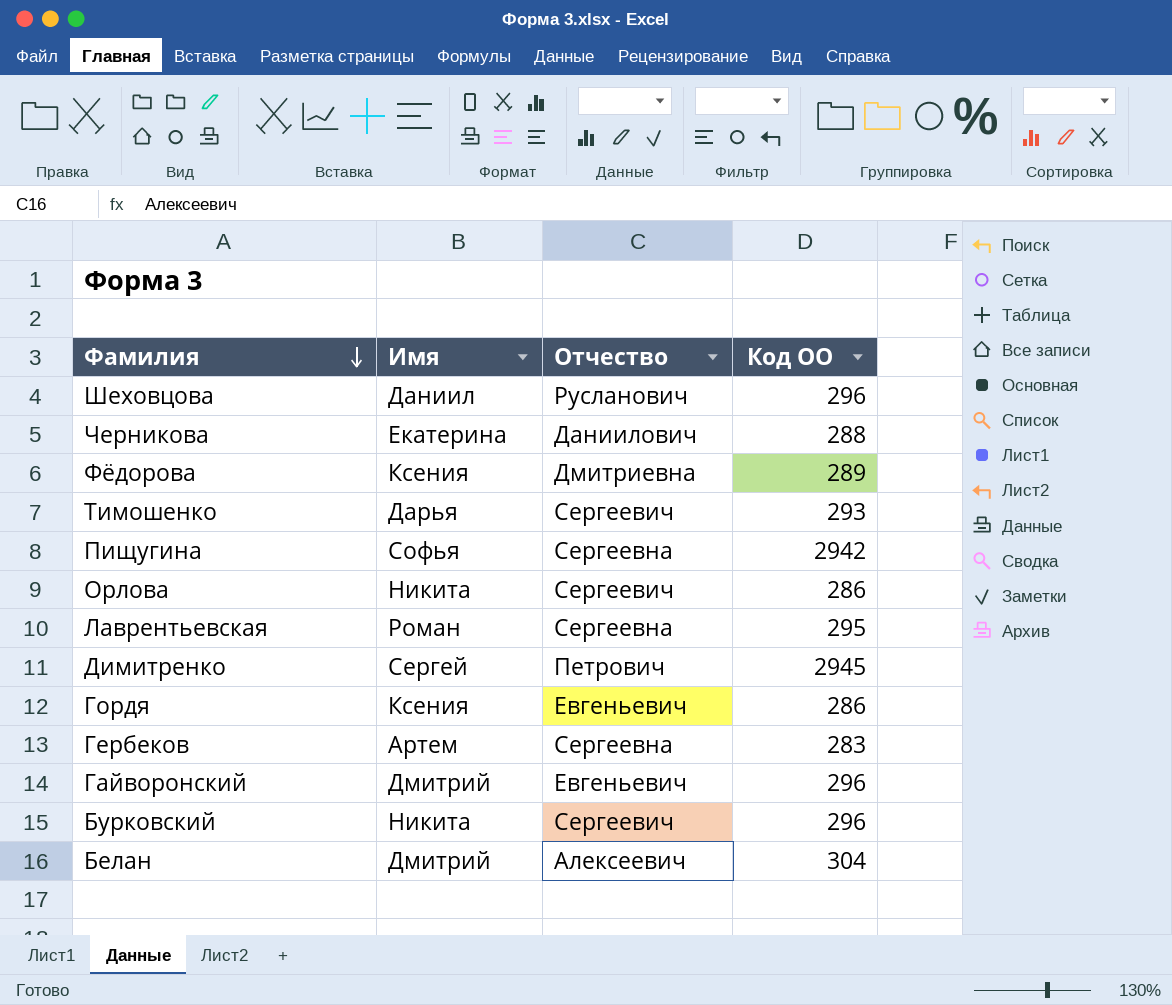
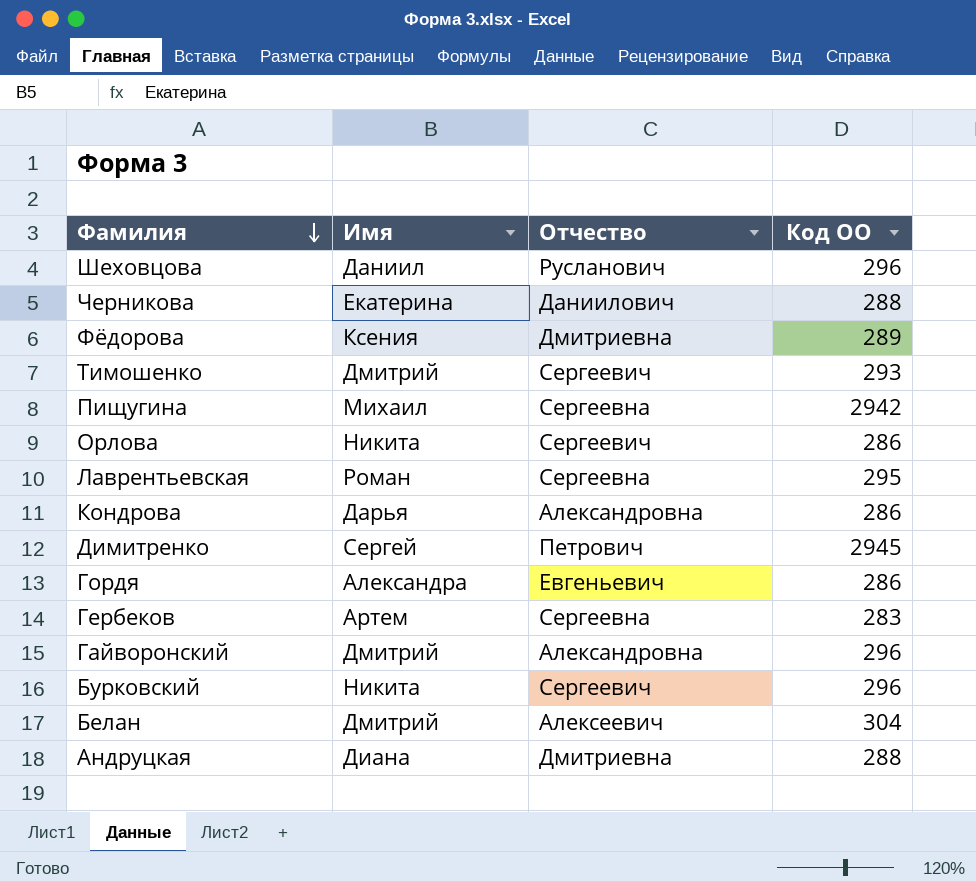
Тимошенко | Имя: Дарья -> Дмитрий
Пищугина | Имя: Софья -> Михаил
row Кондрова: none -> Дарья | Александровна | 286
Гордя | Имя: Ксения -> Александра
Гайворонский | Отчество: Евгеньевич -> Александровна
row Андруцкая: none -> Диана | Дмитриевна | 288

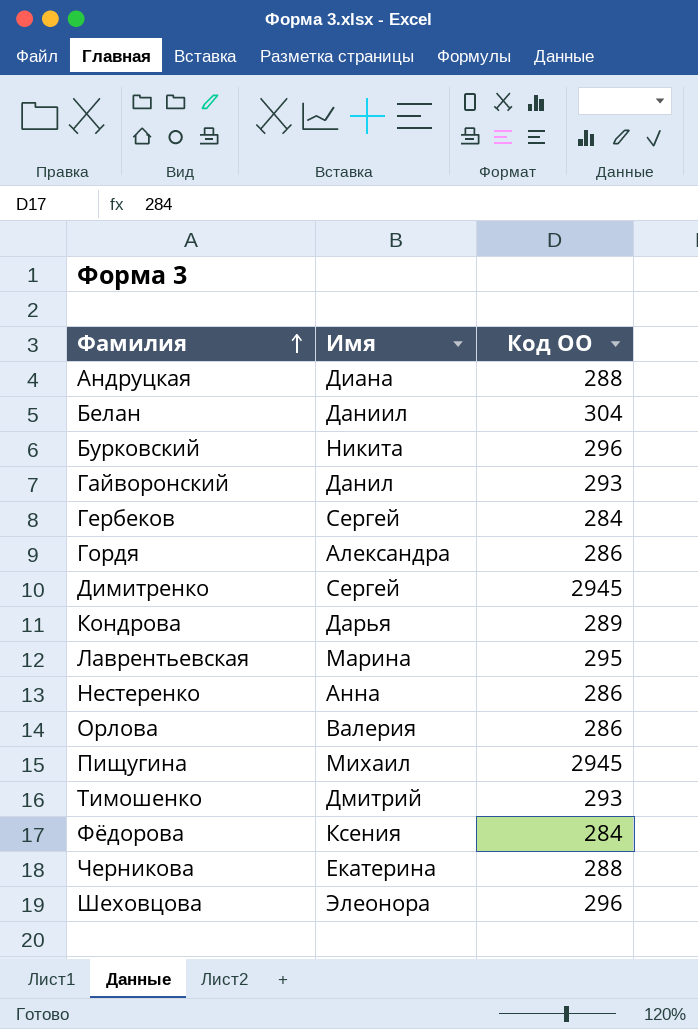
row order: Фамилия descending -> Фамилия ascending
column Отчество | position: 3 -> none
Белан | Имя: Дмитрий -> Даниил
Гайворонский | Имя: Дмитрий -> Данил
Гайворонский | Код ОО: 296 -> 293
Гербеков | Имя: Артем -> Сергей
Гербеков | Код ОО: 283 -> 284
Кондрова | Код ОО: 286 -> 289
Лаврентьевская | Имя: Роман -> Марина
row Нестеренко: none -> Анна | 286
Орлова | Имя: Никита -> Валерия
Пищугина | Код ОО: 2942 -> 2945
Фёдорова | Код ОО: 289 -> 284
Шеховцова | Имя: Даниил -> Элеонора

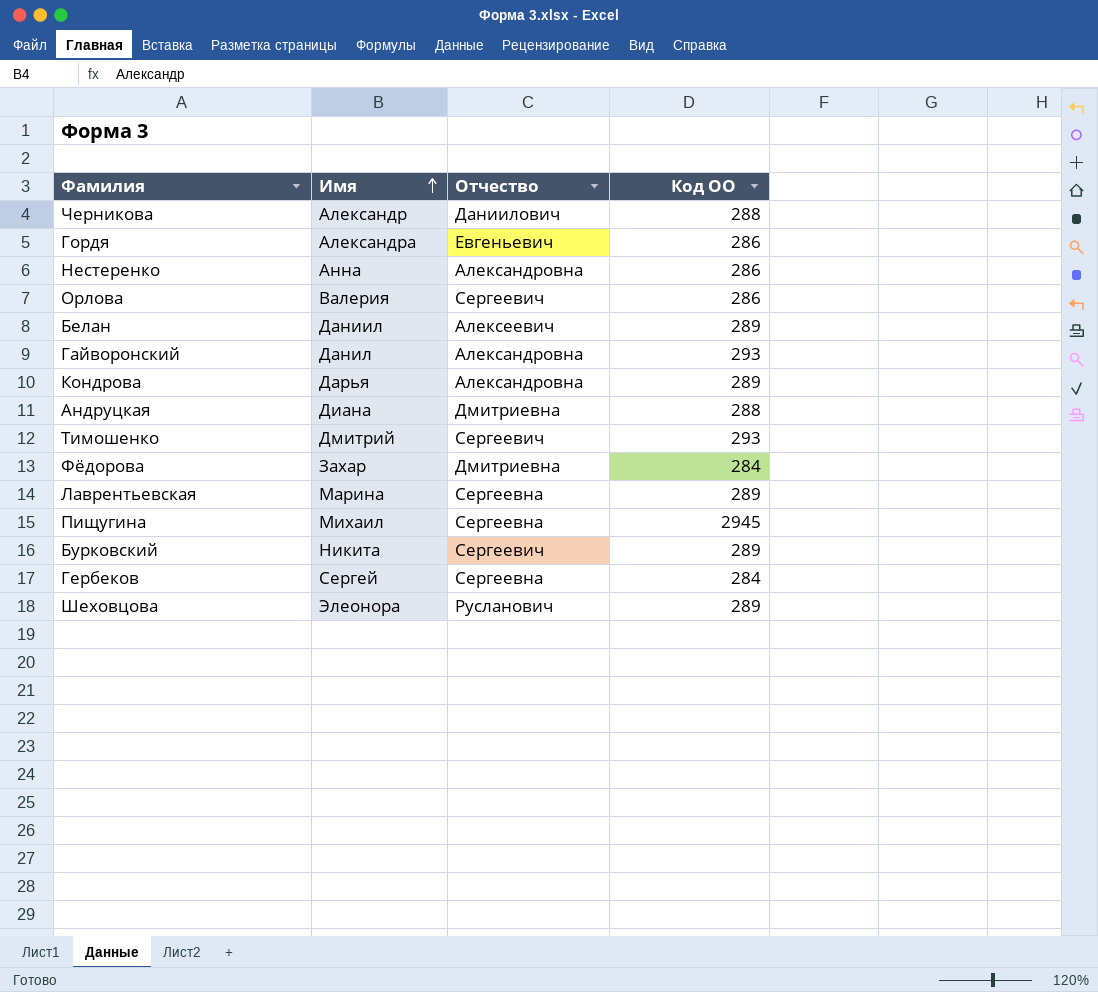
row order: Фамилия ascending -> Имя ascending
column Отчество | position: none -> 3
row Димитренко: Сергей | 2945 -> none
Черникова | Имя: Екатерина -> Александр
Белан | Код ОО: 304 -> 289
Фёдорова | Имя: Ксения -> Захар
Лаврентьевская | Код ОО: 295 -> 289
Бурковский | Код ОО: 296 -> 289
Шеховцова | Код ОО: 296 -> 289

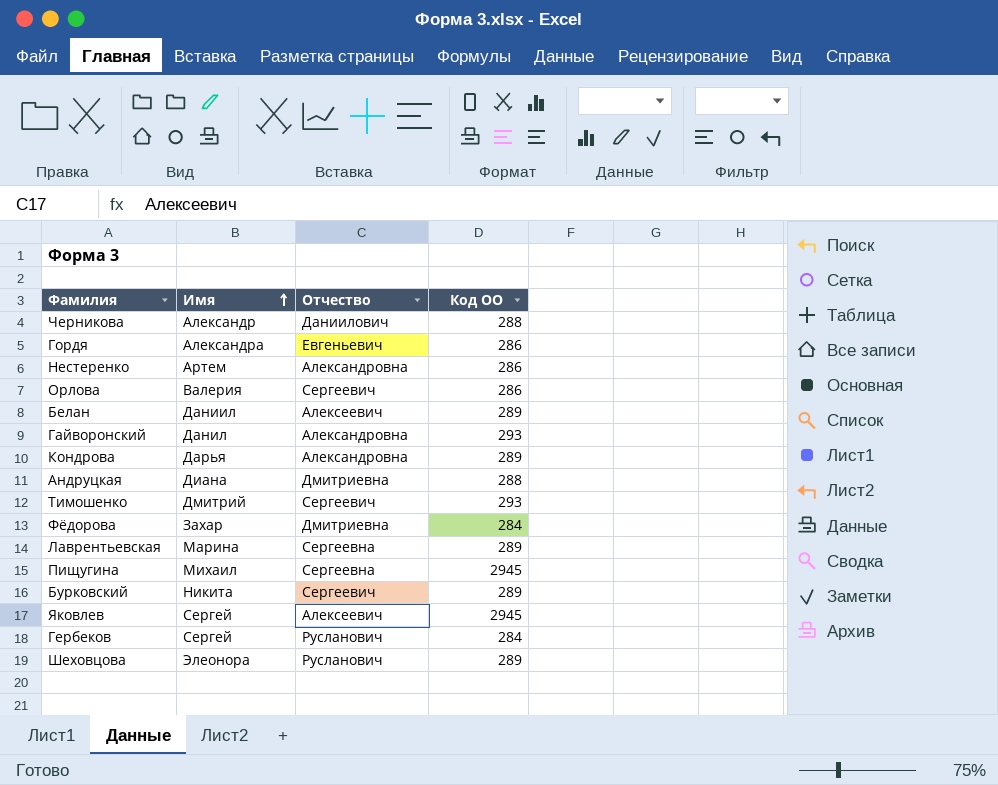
Нестеренко | Имя: Анна -> Артем
row Яковлев: none -> Сергей | Алексеевич | 2945
Гербеков | Отчество: Сергеевна -> Русланович

